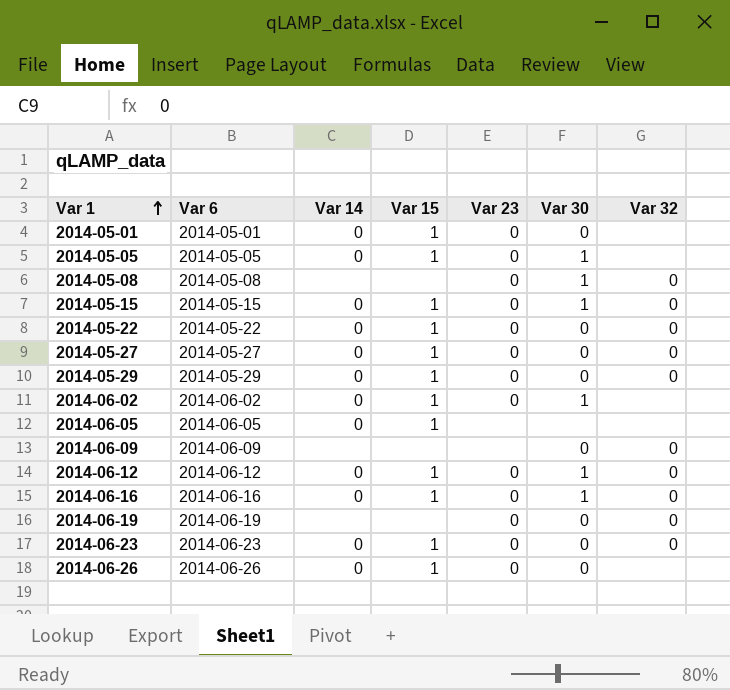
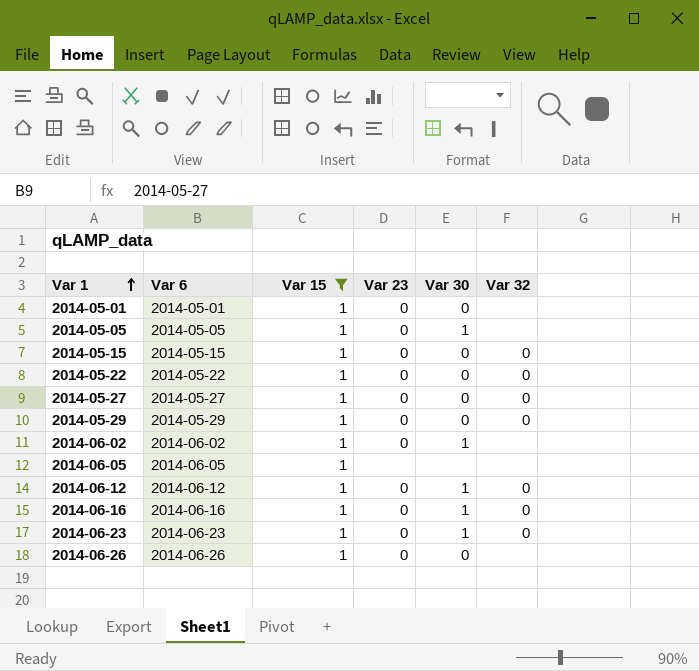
filter: none -> Var 15 = 1
column Var 14 | position: 3 -> none
2014-05-15 | Var 30: 1 -> 0
2014-06-23 | Var 30: 0 -> 1

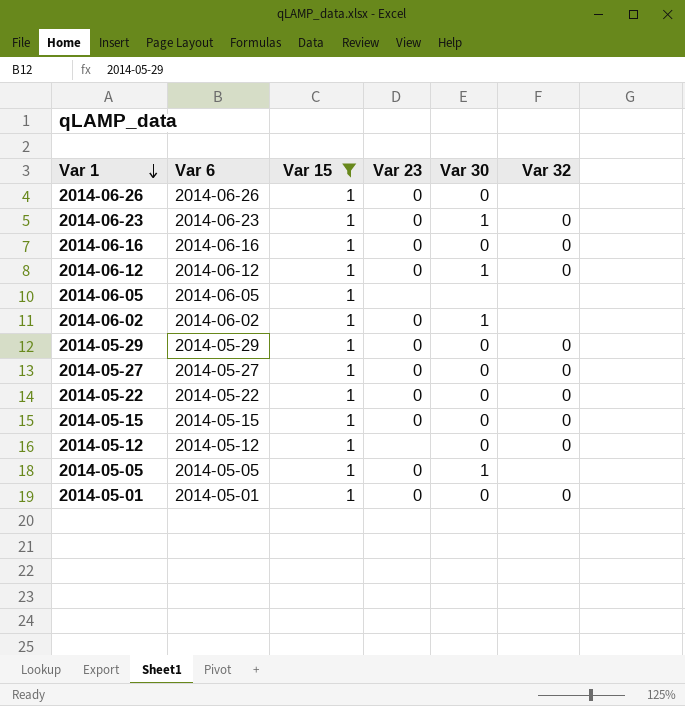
row order: Var 1 ascending -> Var 1 descending
2014-06-16 | Var 30: 1 -> 0
row 2014-05-12: none -> 2014-05-12 | 1 | none | 0 | 0
2014-05-01 | Var 32: none -> 0

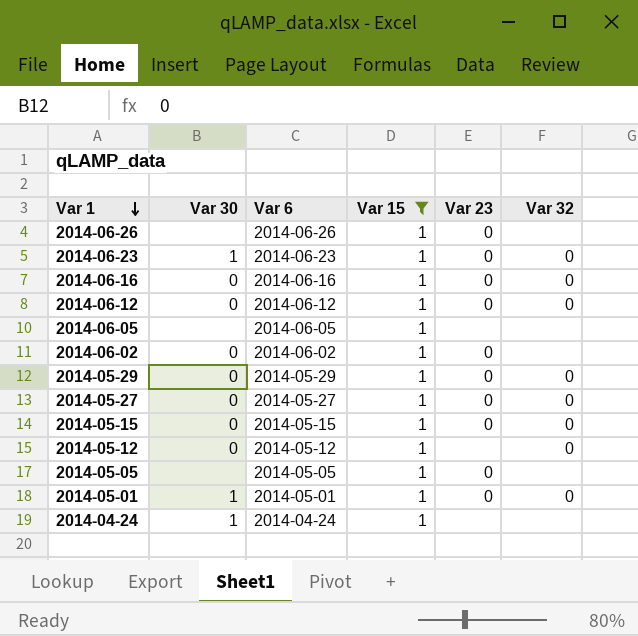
column Var 30 | position: 5 -> 2
row 2014-05-22: 2014-05-22 | 1 | 0 | 0 | 0 -> none
2014-06-26 | Var 30: 0 -> none
2014-06-12 | Var 30: 1 -> 0
2014-06-02 | Var 30: 1 -> 0
2014-05-05 | Var 30: 1 -> none
2014-05-01 | Var 30: 0 -> 1
row 2014-04-24: none -> 1 | 2014-04-24 | 1 | none | none

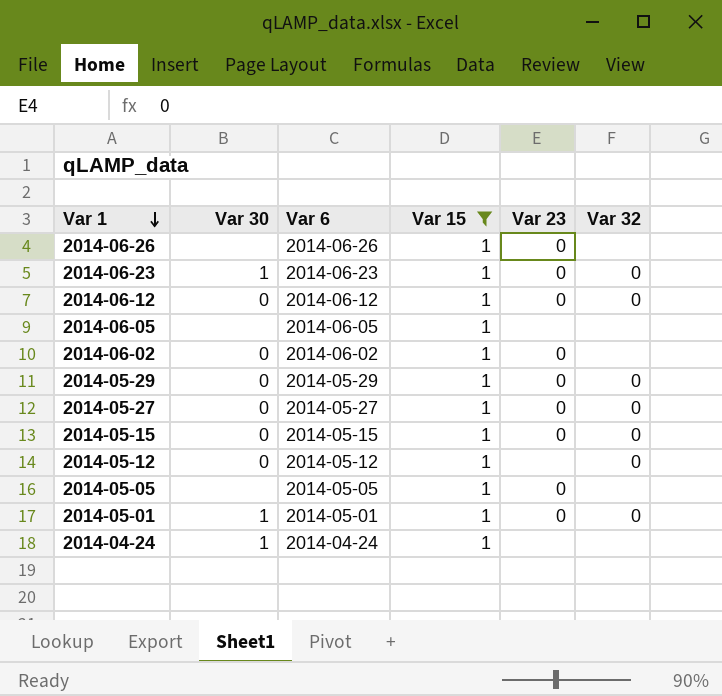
row 2014-06-16: 0 | 2014-06-16 | 1 | 0 | 0 -> none

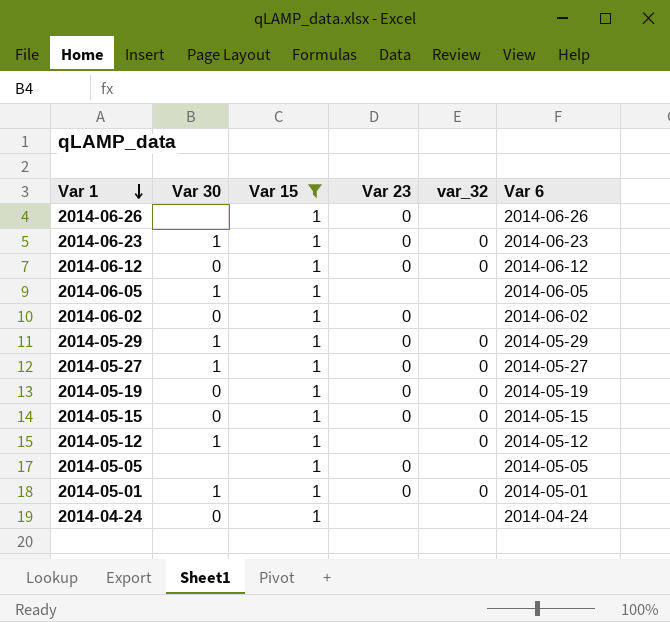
column name: Var 32 -> var_32
column Var 6 | position: 3 -> 6
2014-06-05 | Var 30: none -> 1
2014-05-29 | Var 30: 0 -> 1
2014-05-27 | Var 30: 0 -> 1
row 2014-05-19: none -> 0 | 1 | 0 | 0 | 2014-05-19
2014-05-12 | Var 30: 0 -> 1
2014-04-24 | Var 30: 1 -> 0

